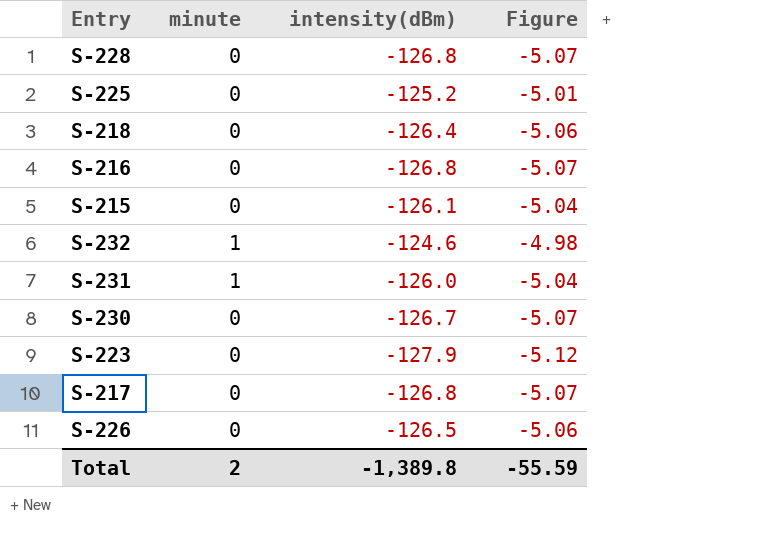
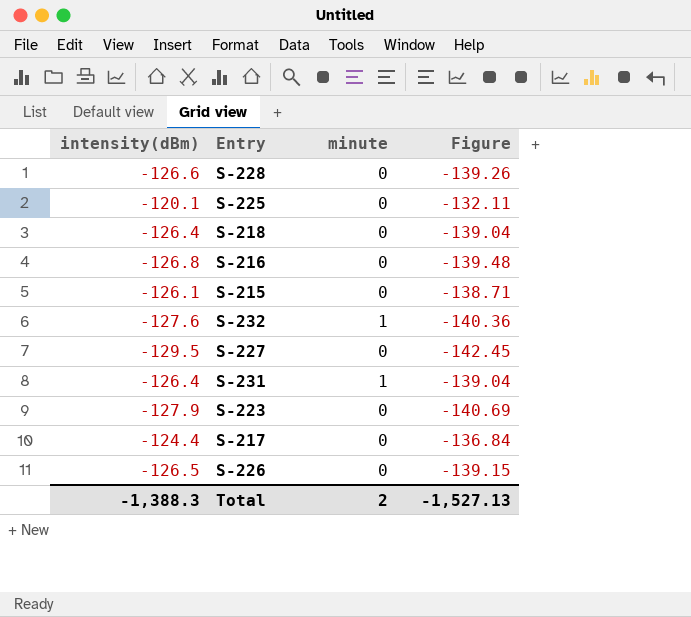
column intensity(dBm) | position: 3 -> 1
column Figure | formula: [intensity(dBm)] * 0.04 -> [intensity(dBm)] * 1.1
row S-230: 0 | -126.7 | -5.07 -> none
S-228 | intensity(dBm): -126.8 -> -126.6
S-225 | intensity(dBm): -125.2 -> -120.1
S-232 | intensity(dBm): -124.6 -> -127.6
row S-227: none -> -129.5 | 0 | -142.45
S-231 | intensity(dBm): -126.0 -> -126.4
S-217 | intensity(dBm): -126.8 -> -124.4
Total | intensity(dBm): -1,389.8 -> -1,388.3
Total | Figure: -55.59 -> -1,527.13

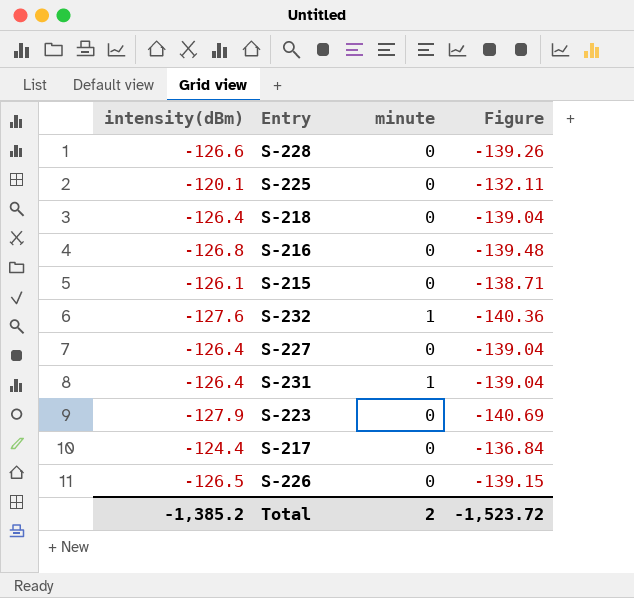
S-227 | intensity(dBm): -129.5 -> -126.4
S-227 | Figure: -142.45 -> -139.04
Total | intensity(dBm): -1,388.3 -> -1,385.2
Total | Figure: -1,527.13 -> -1,523.72

